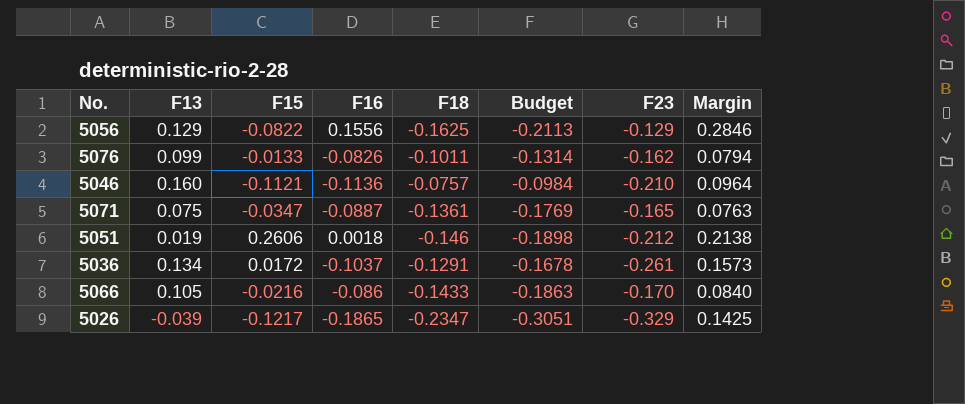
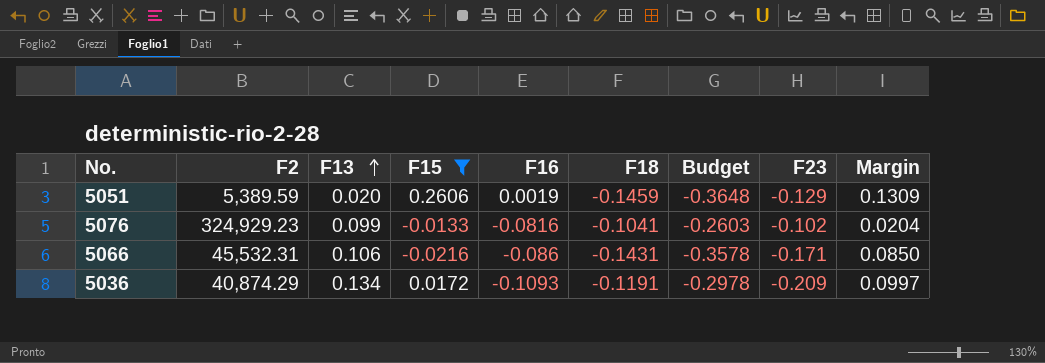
filter: none -> F15 >= -0.0216
row order: none -> F13 ascending
column F2 | position: none -> 2
column Budget | formula: [F18] * 1.3 -> [F18] * 2.5
5051 | F13: 0.019 -> 0.020
5051 | F16: 0.0018 -> 0.0019
5051 | F18: -0.146 -> -0.1459
5051 | F23: -0.212 -> -0.129
5051 | Margin: 0.2138 -> 0.1309
5076 | F16: -0.0826 -> -0.0816
5076 | F18: -0.1011 -> -0.1041
5076 | F23: -0.162 -> -0.102
5076 | Margin: 0.0794 -> 0.0204
5066 | F13: 0.105 -> 0.106
5066 | F18: -0.1433 -> -0.1431
5066 | F23: -0.170 -> -0.171
5066 | Margin: 0.0840 -> 0.0850
5036 | F16: -0.1037 -> -0.1093
5036 | F18: -0.1291 -> -0.1191
5036 | F23: -0.261 -> -0.209
5036 | Margin: 0.1573 -> 0.0997

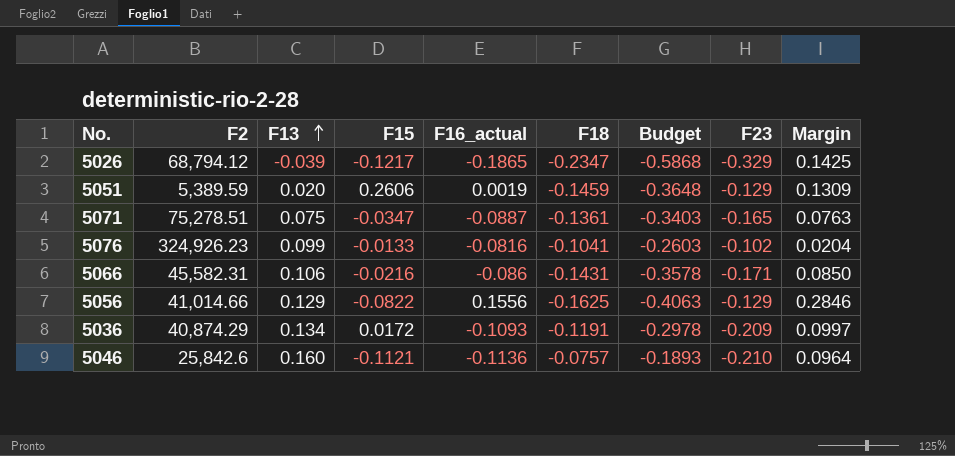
filter: F15 >= -0.0216 -> none
column name: F16 -> F16_actual
5076 | F2: 324,929.23 -> 324,926.23
5066 | F2: 45,532.31 -> 45,582.31

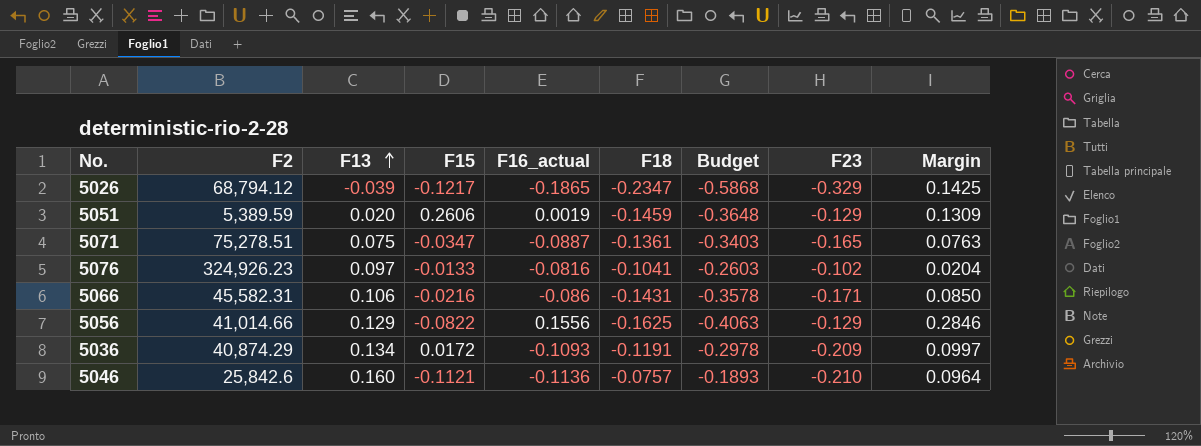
5076 | F13: 0.099 -> 0.097

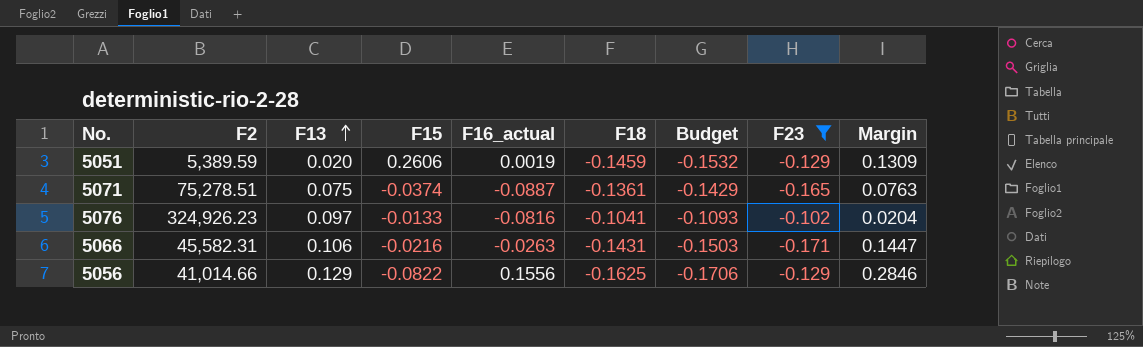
filter: none -> F23 >= -0.171
column Budget | formula: [F18] * 2.5 -> [F18] * 1.05
5071 | F15: -0.0347 -> -0.0374
5066 | F16_actual: -0.086 -> -0.0263
5066 | Margin: 0.0850 -> 0.1447

